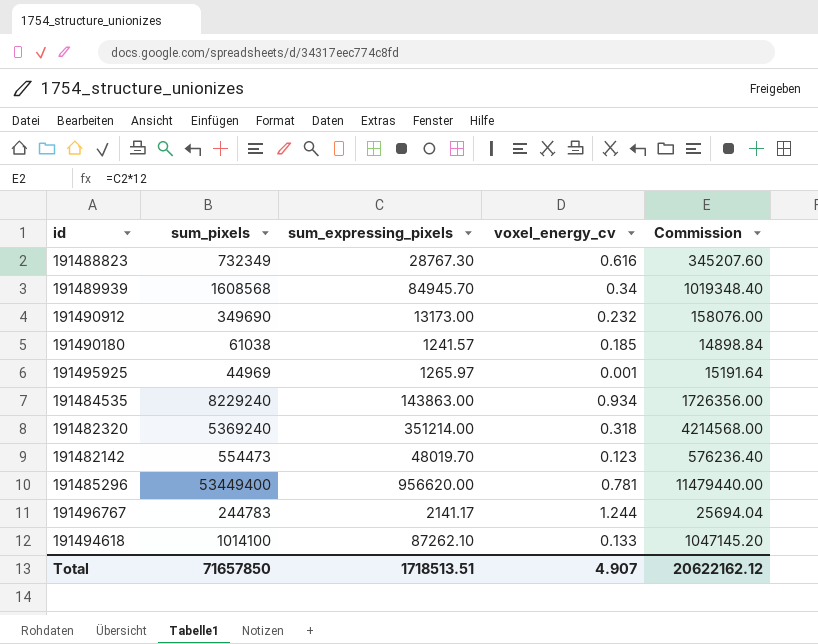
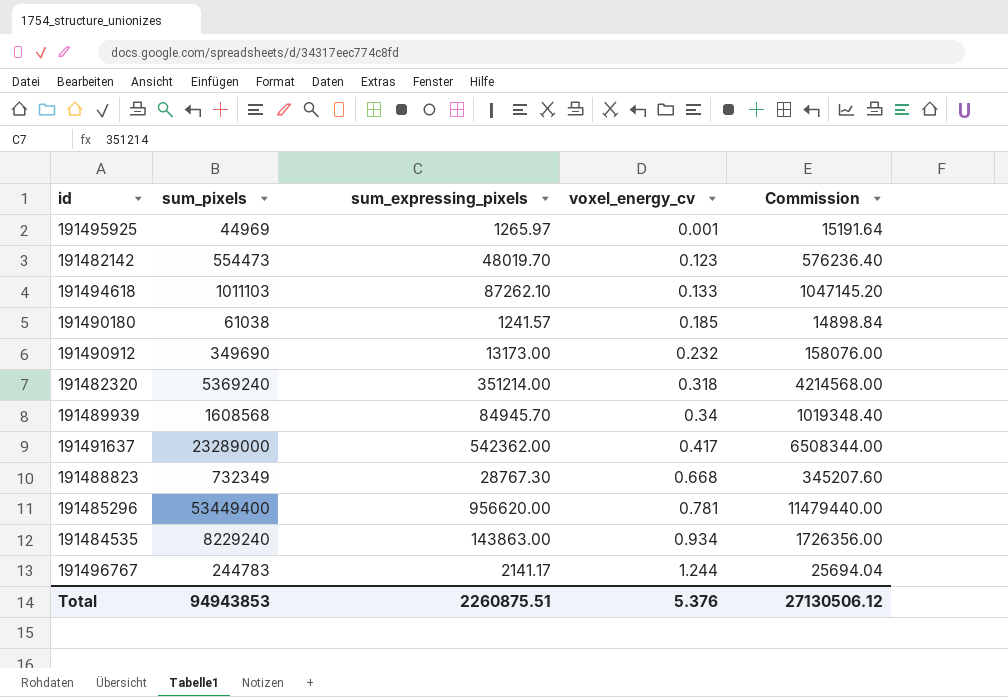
row order: none -> voxel_energy_cv ascending
191494618 | sum_pixels: 1014100 -> 1011103
row 191491637: none -> 23289000 | 542362.00 | 0.417 | 6508344.00
191488823 | voxel_energy_cv: 0.616 -> 0.668
Total | sum_pixels: 71657850 -> 94943853
Total | sum_expressing_pixels: 1718513.51 -> 2260875.51
Total | voxel_energy_cv: 4.907 -> 5.376
Total | Commission: 20622162.12 -> 27130506.12

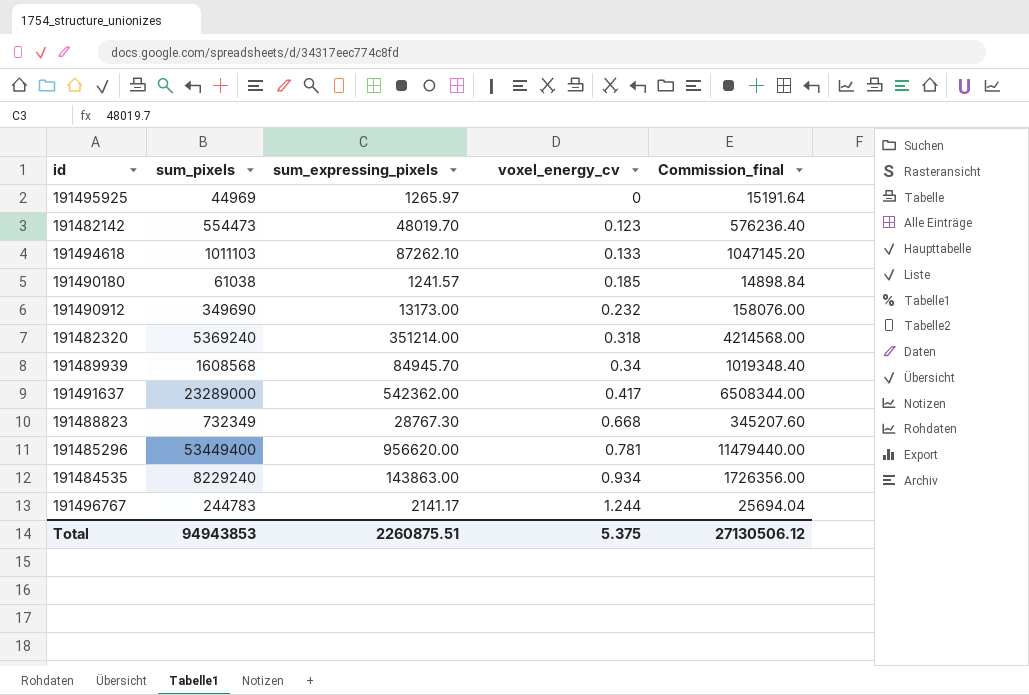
column name: Commission -> Commission_final
191495925 | voxel_energy_cv: 0.001 -> 0
Total | voxel_energy_cv: 5.376 -> 5.375

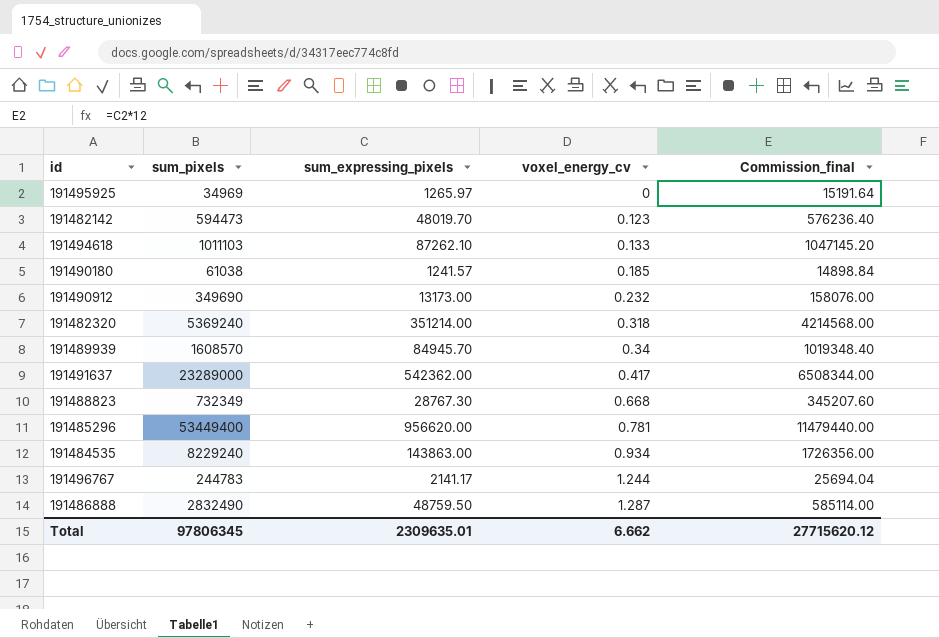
191495925 | sum_pixels: 44969 -> 34969
191482142 | sum_pixels: 554473 -> 594473
191489939 | sum_pixels: 1608568 -> 1608570
row 191486888: none -> 2832490 | 48759.50 | 1.287 | 585114.00
Total | sum_pixels: 94943853 -> 97806345
Total | sum_expressing_pixels: 2260875.51 -> 2309635.01
Total | voxel_energy_cv: 5.375 -> 6.662
Total | Commission_final: 27130506.12 -> 27715620.12

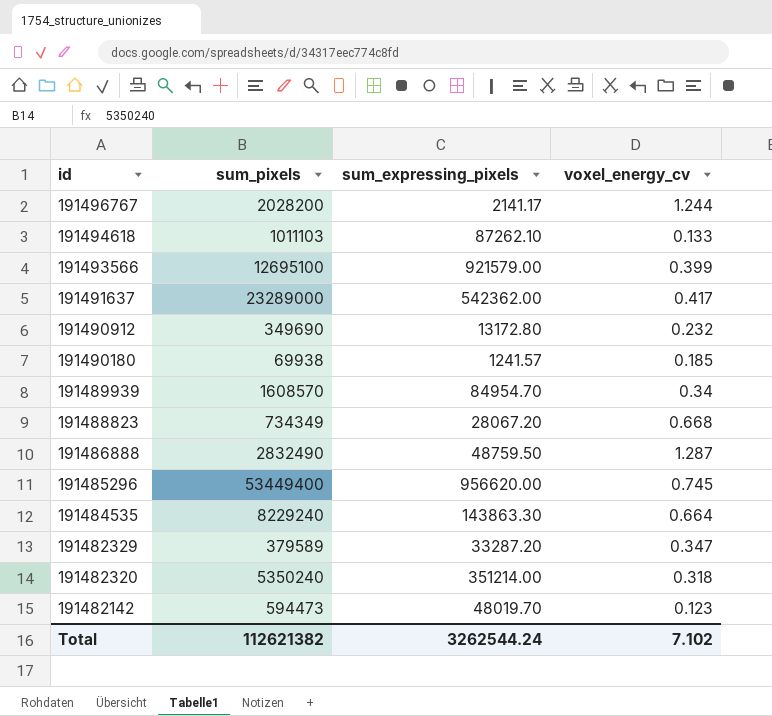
row order: voxel_energy_cv ascending -> id descending
column Commission_final | formula: [sum_expressing_pixels] * 12 -> none
row 191495925: 34969 | 1265.97 | 0 | 15191.64 -> none
191496767 | sum_pixels: 244783 -> 2028200
row 191493566: none -> 12695100 | 921579.00 | 0.399
191490912 | sum_expressing_pixels: 13173.00 -> 13172.80
191490180 | sum_pixels: 61038 -> 69938
191489939 | sum_expressing_pixels: 84945.70 -> 84954.70
191488823 | sum_pixels: 732349 -> 734349
191488823 | sum_expressing_pixels: 28767.30 -> 28067.20
191485296 | voxel_energy_cv: 0.781 -> 0.745
191484535 | sum_expressing_pixels: 143863.00 -> 143863.30
191484535 | voxel_energy_cv: 0.934 -> 0.664
row 191482329: none -> 379589 | 33287.20 | 0.347
191482320 | sum_pixels: 5369240 -> 5350240
Total | sum_pixels: 97806345 -> 112621382
Total | sum_expressing_pixels: 2309635.01 -> 3262544.24
Total | voxel_energy_cv: 6.662 -> 7.102

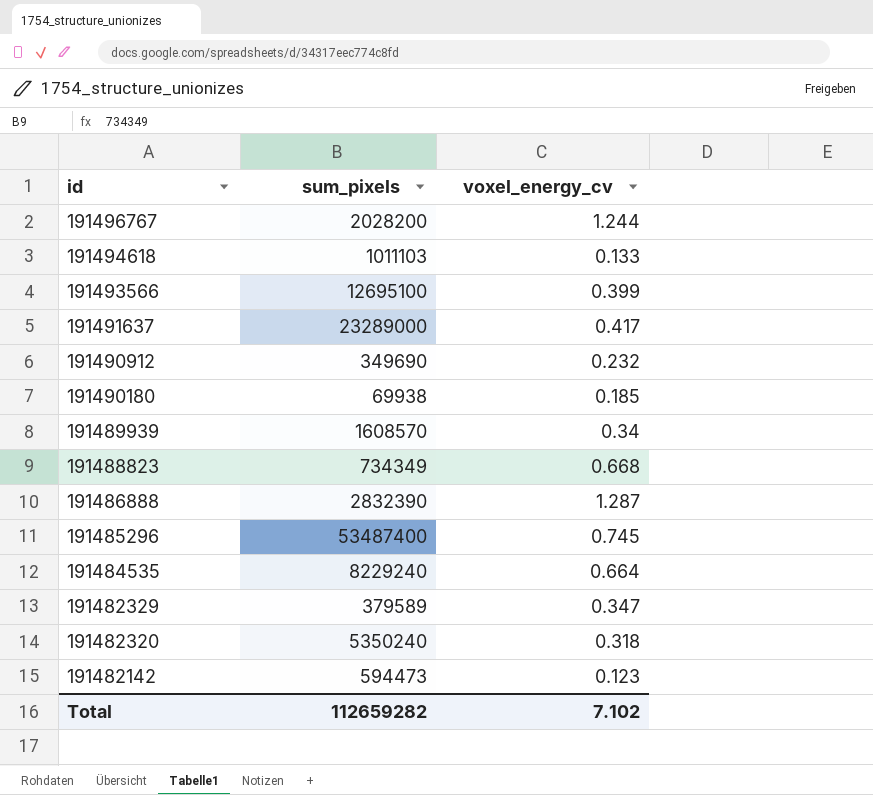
column sum_expressing_pixels | position: 3 -> none
191486888 | sum_pixels: 2832490 -> 2832390
191485296 | sum_pixels: 53449400 -> 53487400
Total | sum_pixels: 112621382 -> 112659282

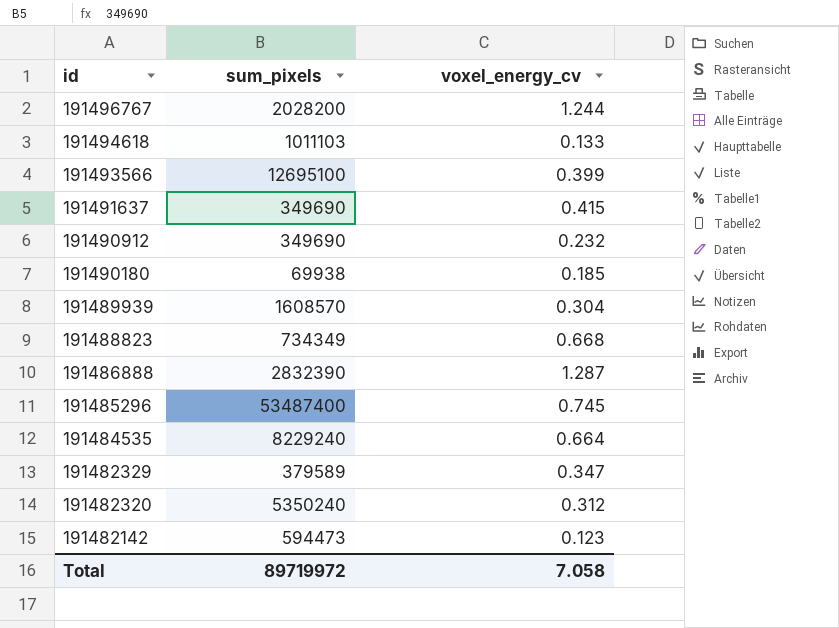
191491637 | sum_pixels: 23289000 -> 349690
191491637 | voxel_energy_cv: 0.417 -> 0.415
191489939 | voxel_energy_cv: 0.34 -> 0.304
191482320 | voxel_energy_cv: 0.318 -> 0.312
Total | sum_pixels: 112659282 -> 89719972
Total | voxel_energy_cv: 7.102 -> 7.058

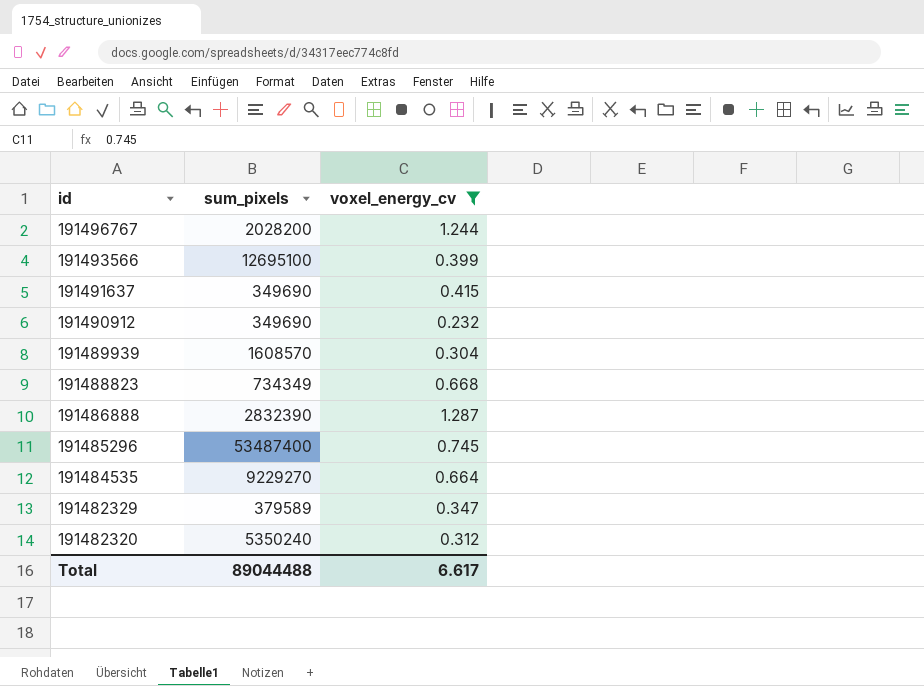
filter: none -> voxel_energy_cv >= 0.232
191484535 | sum_pixels: 8229240 -> 9229270
Total | sum_pixels: 89719972 -> 89044488
Total | voxel_energy_cv: 7.058 -> 6.617

